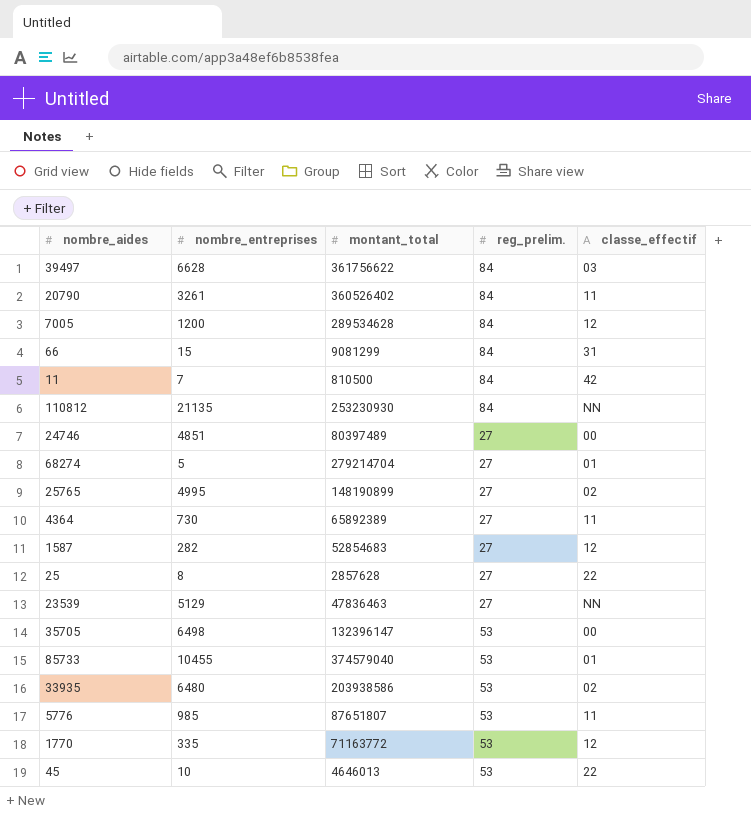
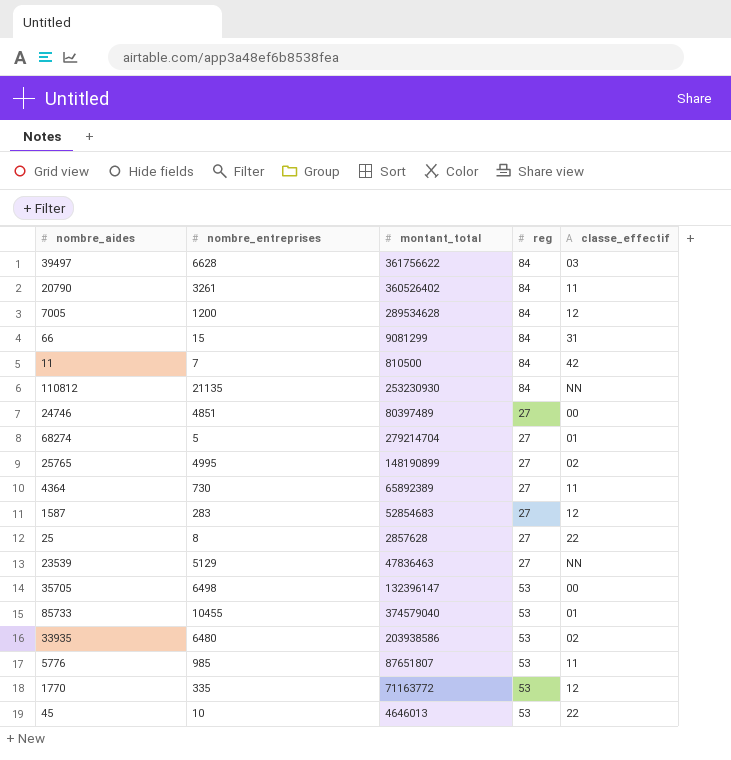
column name: reg_prelim. -> reg
1587 | nombre_entreprises: 282 -> 283

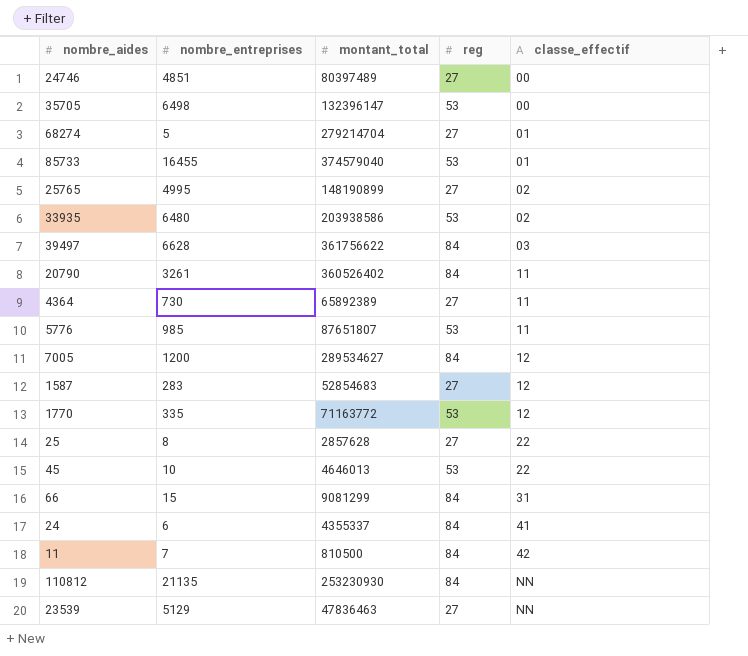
row order: none -> classe_effectif ascending
85733 | nombre_entreprises: 10455 -> 16455
7005 | montant_total: 289534628 -> 289534627
row 24: none -> 6 | 4355337 | 84 | 41

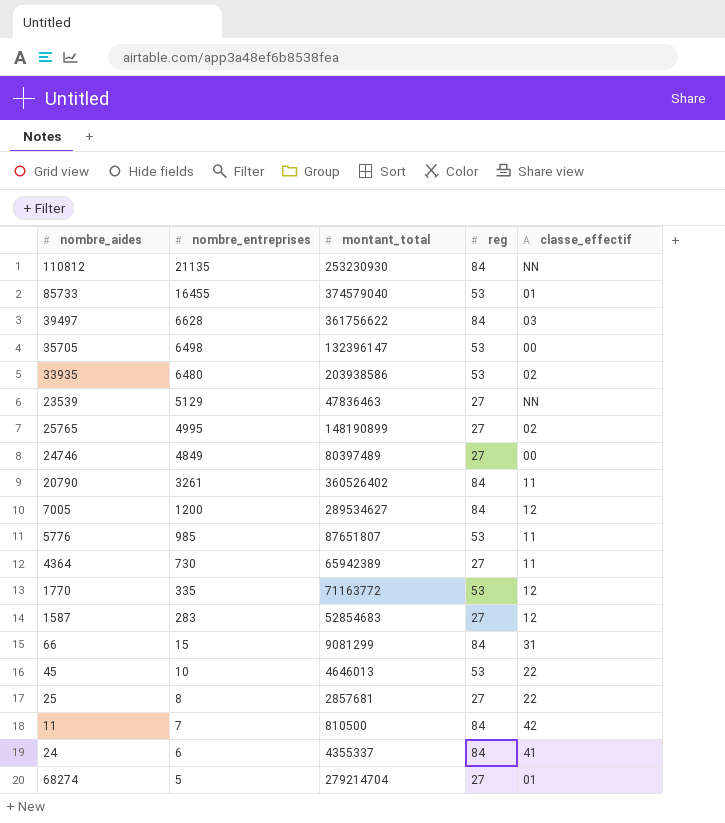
row order: classe_effectif ascending -> nombre_entreprises descending
24746 | nombre_entreprises: 4851 -> 4849
4364 | montant_total: 65892389 -> 65942389
25 | montant_total: 2857628 -> 2857681

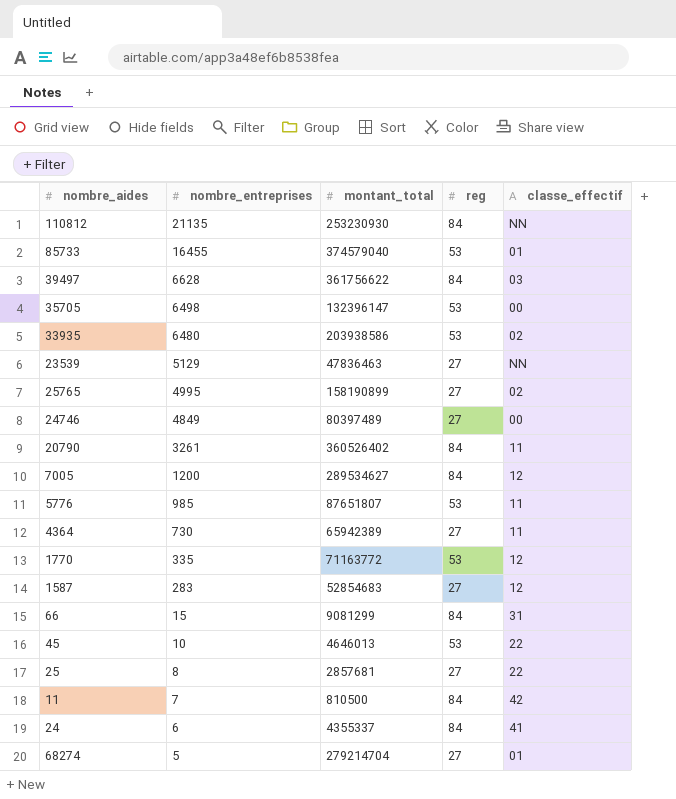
25765 | montant_total: 148190899 -> 158190899

